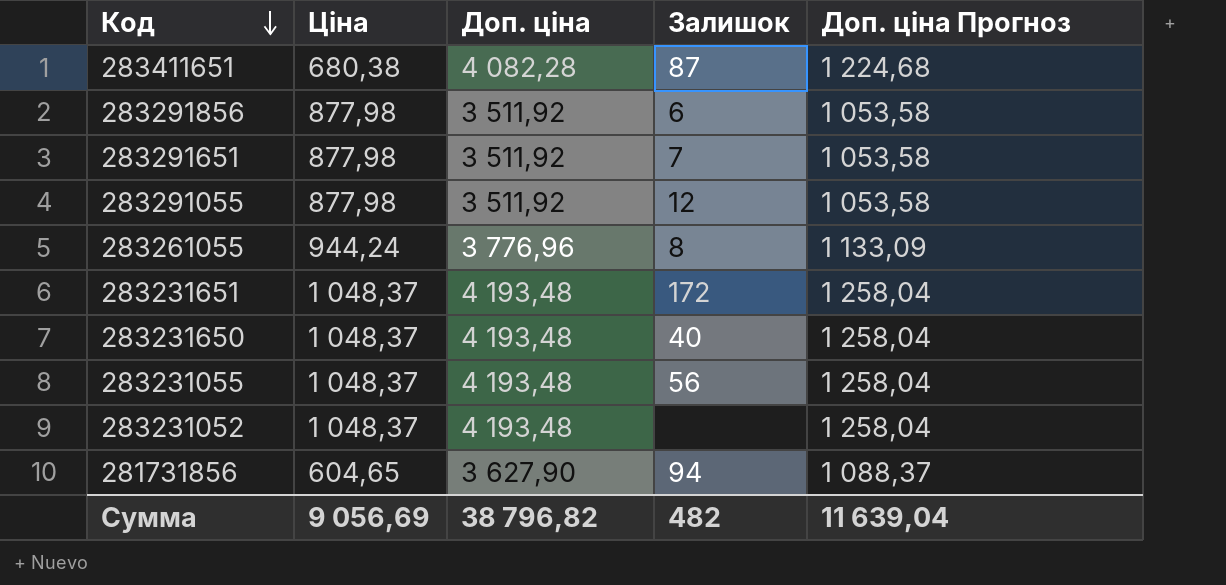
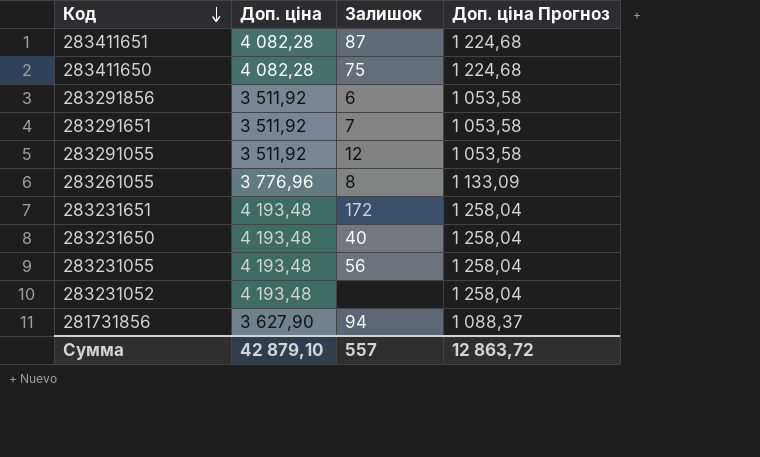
column Ціна | position: 2 -> none
row 283411650: none -> 4 082,28 | 75 | 1 224,68
Сумма | Доп. ціна: 38 796,82 -> 42 879,10
Сумма | Залишок: 482 -> 557
Сумма | Доп. ціна Прогноз: 11 639,04 -> 12 863,72

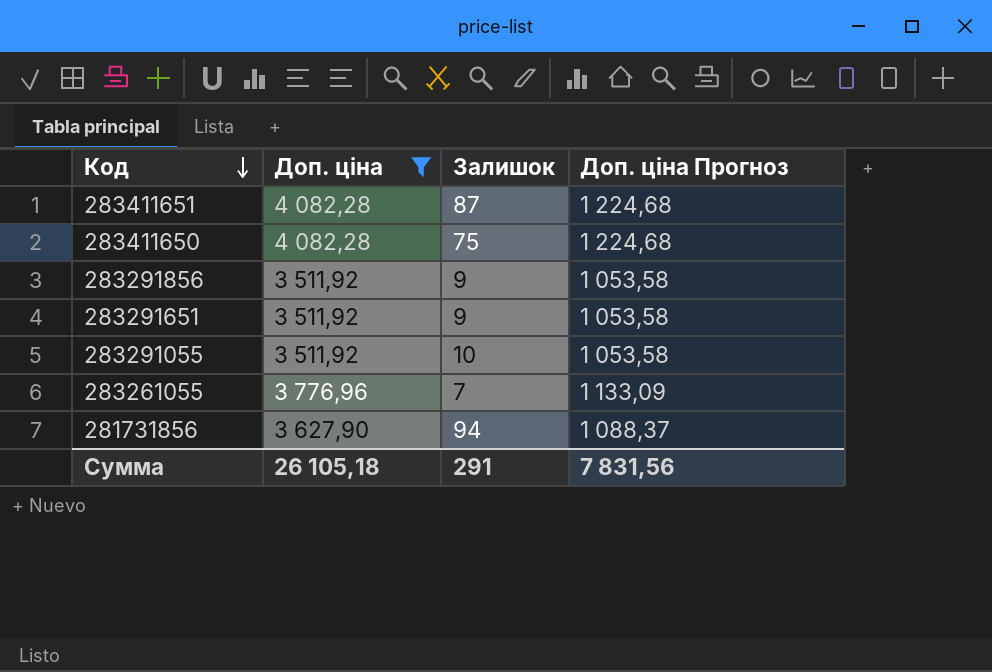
filter: none -> Доп. ціна != 4 193,48
283291856 | Залишок: 6 -> 9
283291651 | Залишок: 7 -> 9
283291055 | Залишок: 12 -> 10
283261055 | Залишок: 8 -> 7
Сумма | Доп. ціна: 42 879,10 -> 26 105,18
Сумма | Залишок: 557 -> 291
Сумма | Доп. ціна Прогноз: 12 863,72 -> 7 831,56

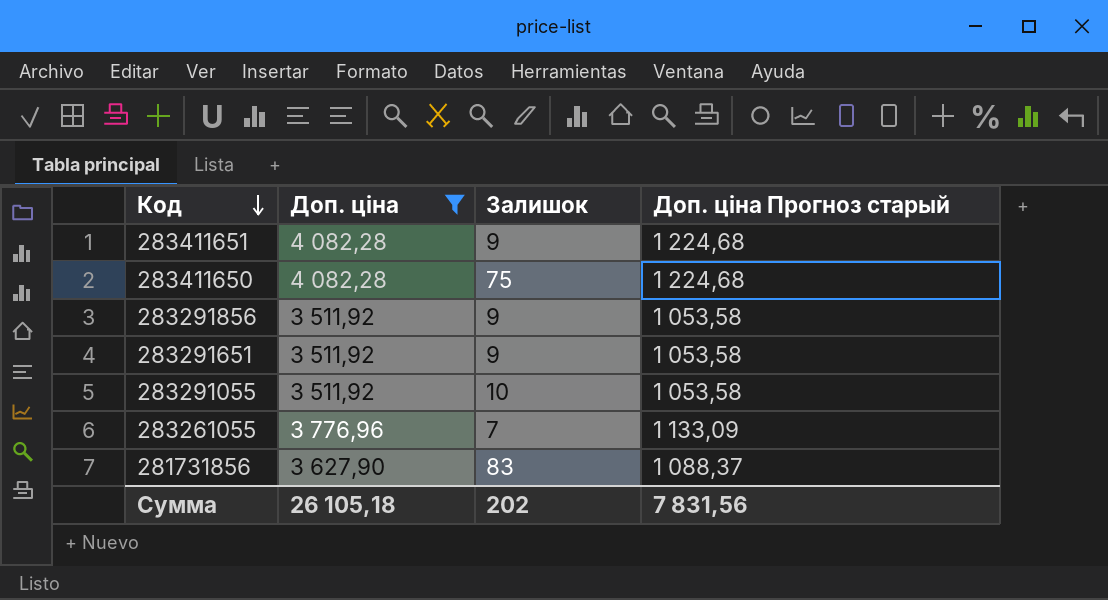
column name: Доп. ціна Прогноз -> Доп. ціна Прогноз старый
283411651 | Залишок: 87 -> 9
281731856 | Залишок: 94 -> 83
Сумма | Залишок: 291 -> 202

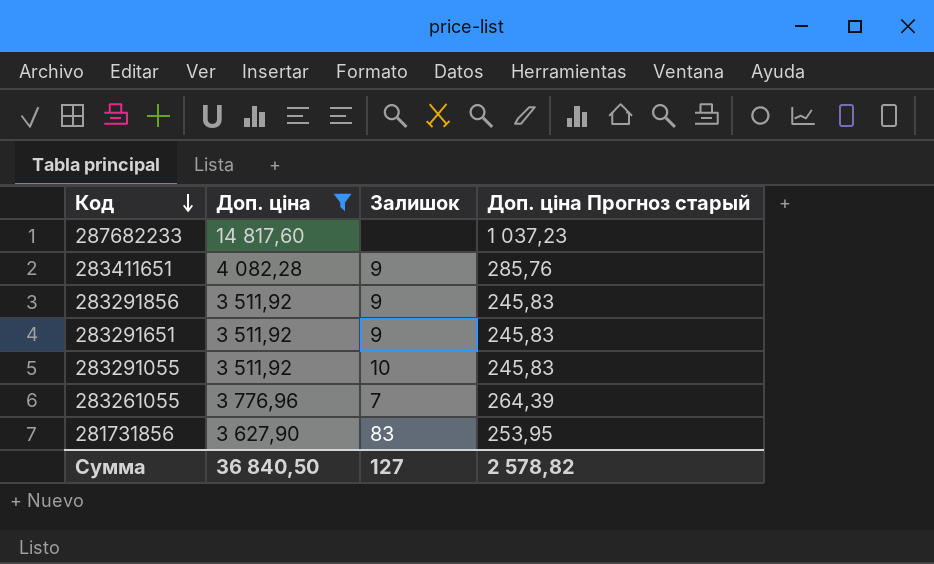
column Доп. ціна Прогноз старый | formula: [Доп. ціна] * 0,3 -> [Доп. ціна] * 0,07
row 283411650: 4 082,28 | 75 | 1 224,68 -> none
row 287682233: none -> 14 817,60 | none | 1 037,23
Сумма | Доп. ціна: 26 105,18 -> 36 840,50
Сумма | Залишок: 202 -> 127
Сумма | Доп. ціна Прогноз старый: 7 831,56 -> 2 578,82

